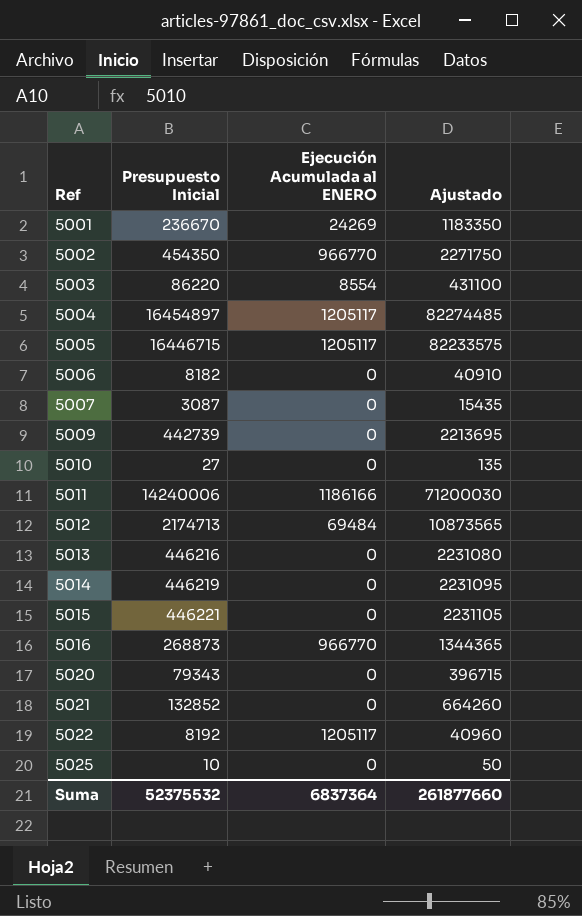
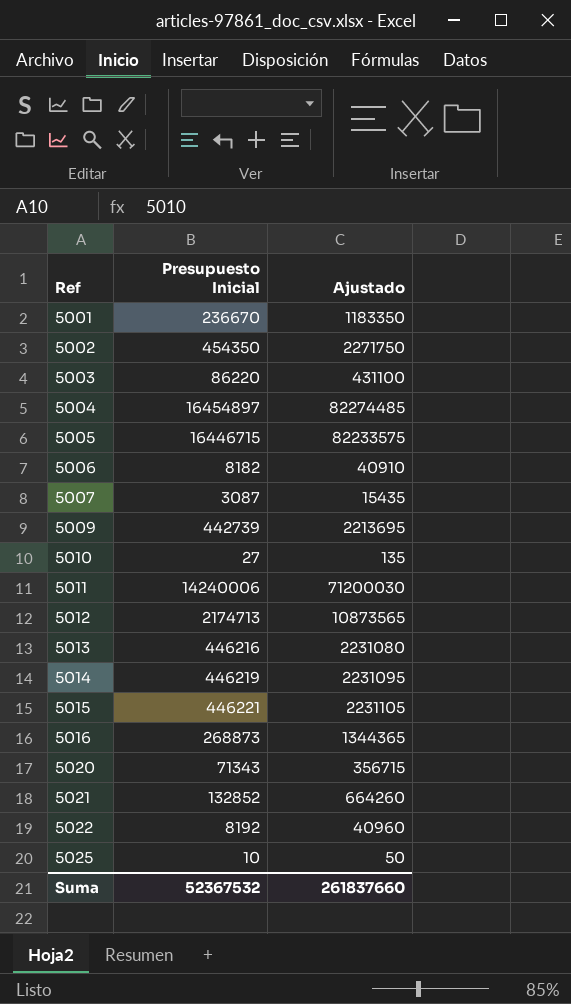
column Ejecución Acumulada al ENERO | position: 3 -> none
5020 | Presupuesto Inicial: 79343 -> 71343
5020 | Ajustado: 396715 -> 356715
Suma | Presupuesto Inicial: 52375532 -> 52367532
Suma | Ajustado: 261877660 -> 261837660

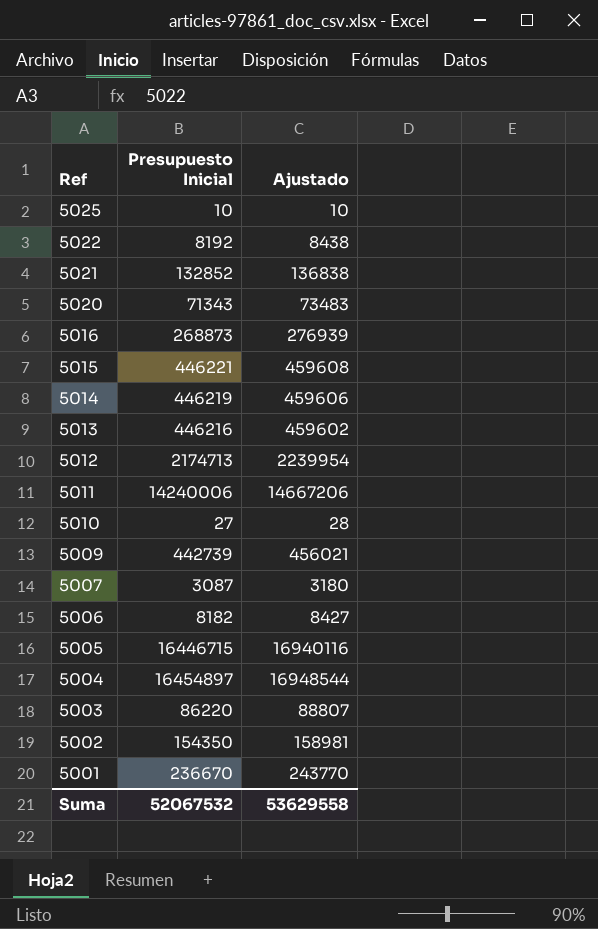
row order: Ref ascending -> Ref descending
column Ajustado | formula: [Presupuesto Inicial] * 5 -> [Presupuesto Inicial] * 1,03
5002 | Presupuesto Inicial: 454350 -> 154350
Suma | Presupuesto Inicial: 52367532 -> 52067532
Suma | Ajustado: 261837660 -> 53629558

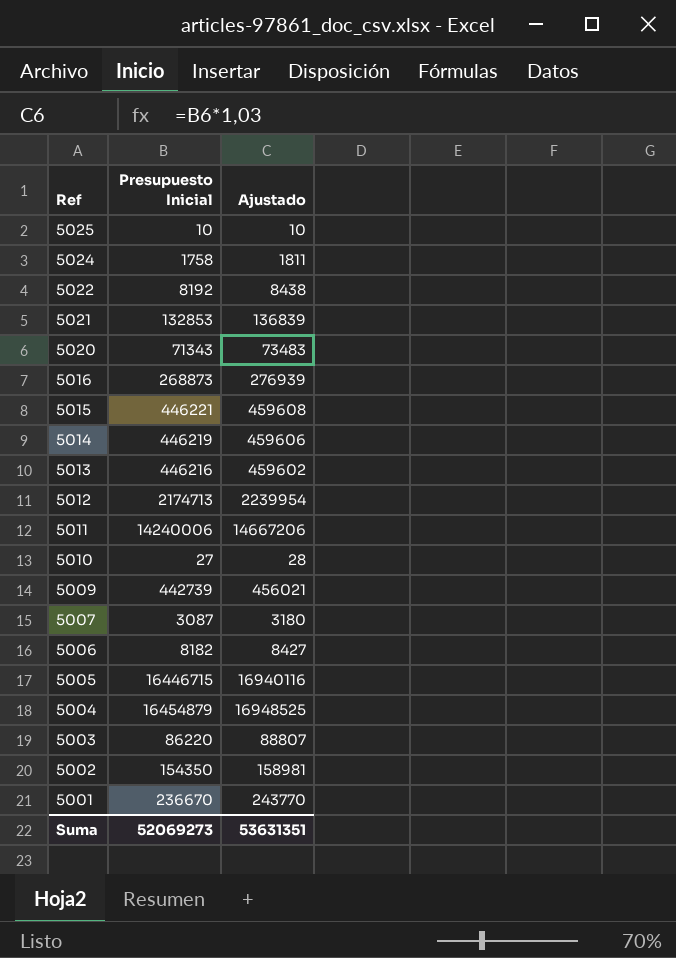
row 5024: none -> 1758 | 1811
5021 | Presupuesto Inicial: 132852 -> 132853
5021 | Ajustado: 136838 -> 136839
5004 | Presupuesto Inicial: 16454897 -> 16454879
5004 | Ajustado: 16948544 -> 16948525
Suma | Presupuesto Inicial: 52067532 -> 52069273
Suma | Ajustado: 53629558 -> 53631351

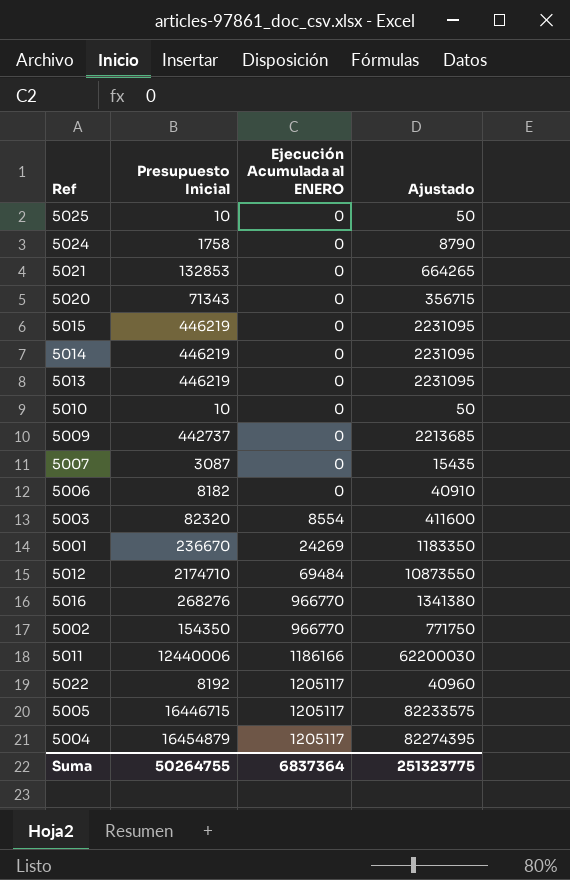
row order: Ref descending -> Ejecución Acumulada al ENERO ascending
column Ejecución Acumulada al ENERO | position: none -> 3
column Ajustado | formula: [Presupuesto Inicial] * 1,03 -> [Presupuesto Inicial] * 5
5015 | Presupuesto Inicial: 446221 -> 446219
5013 | Presupuesto Inicial: 446216 -> 446219
5010 | Presupuesto Inicial: 27 -> 10
5009 | Presupuesto Inicial: 442739 -> 442737
5003 | Presupuesto Inicial: 86220 -> 82320
5012 | Presupuesto Inicial: 2174713 -> 2174710
5016 | Presupuesto Inicial: 268873 -> 268276
5011 | Presupuesto Inicial: 14240006 -> 12440006
Suma | Presupuesto Inicial: 52069273 -> 50264755
Suma | Ajustado: 53631351 -> 251323775

